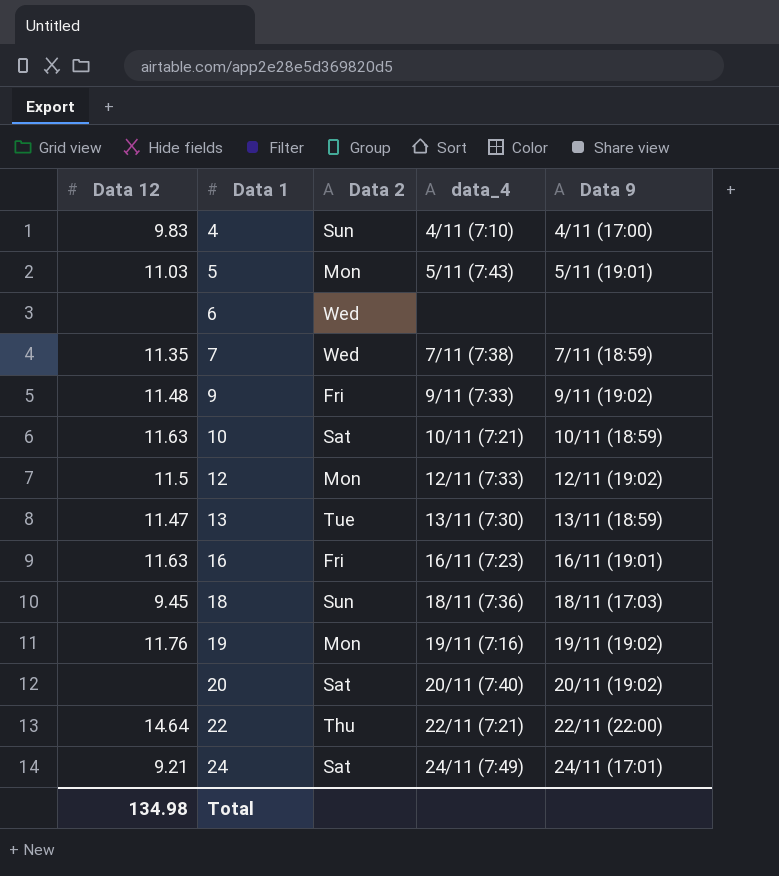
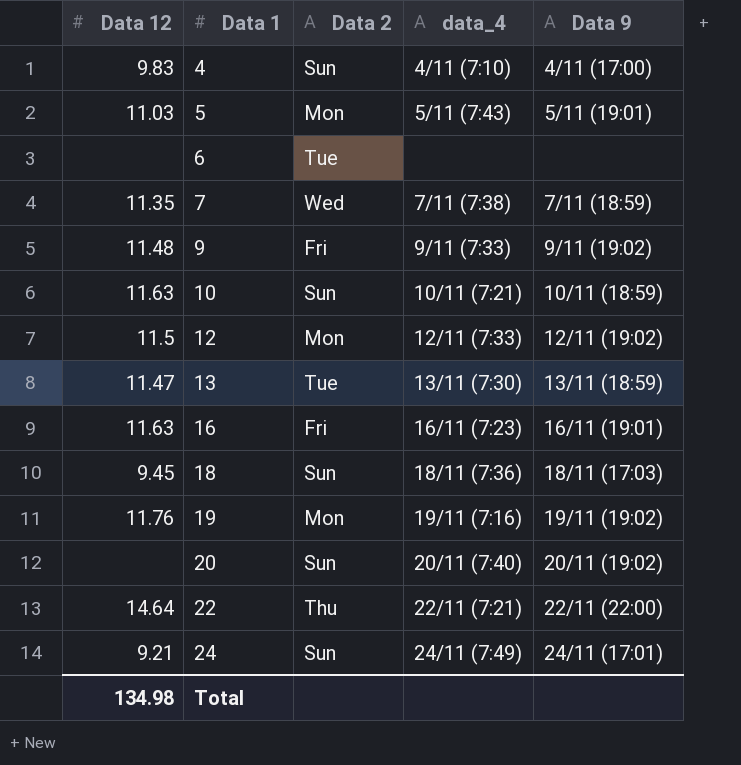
6 | Data 2: Wed -> Tue
10 | Data 2: Sat -> Sun
20 | Data 2: Sat -> Sun
24 | Data 2: Sat -> Sun

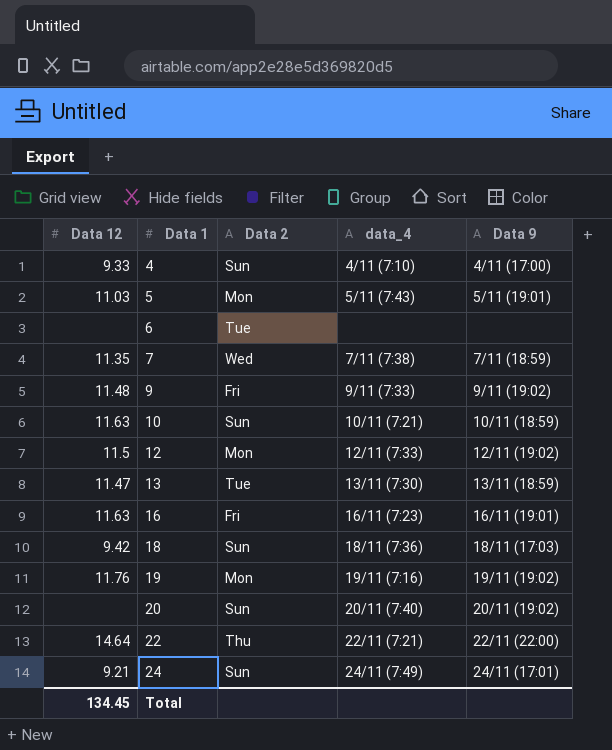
4 | Data 12: 9.83 -> 9.33
18 | Data 12: 9.45 -> 9.42
Total | Data 12: 134.98 -> 134.45

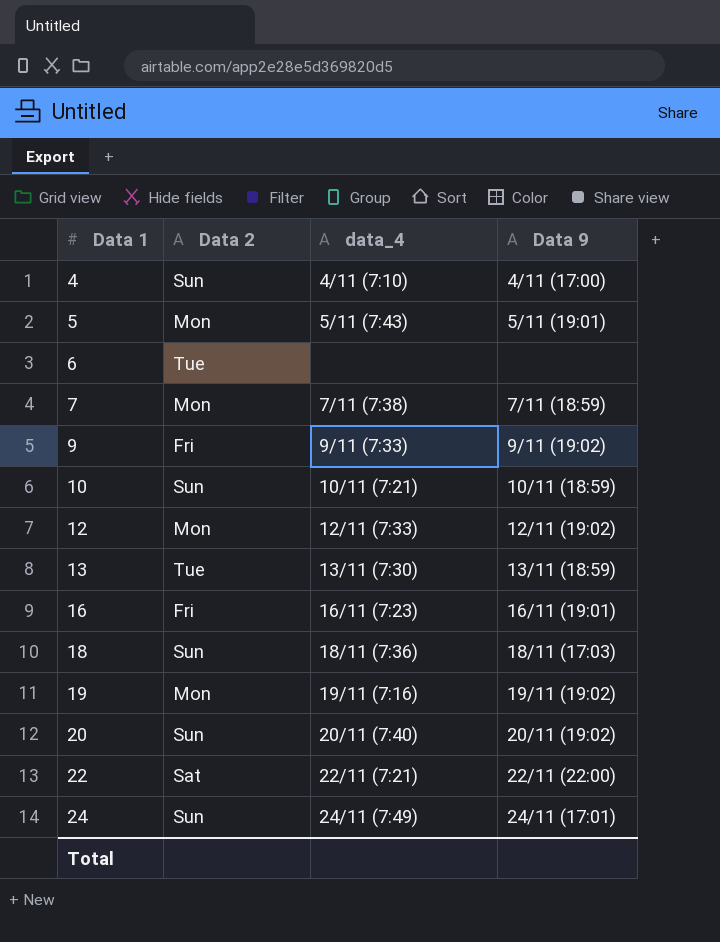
column Data 12 | position: 1 -> none
7 | Data 2: Wed -> Mon
22 | Data 2: Thu -> Sat

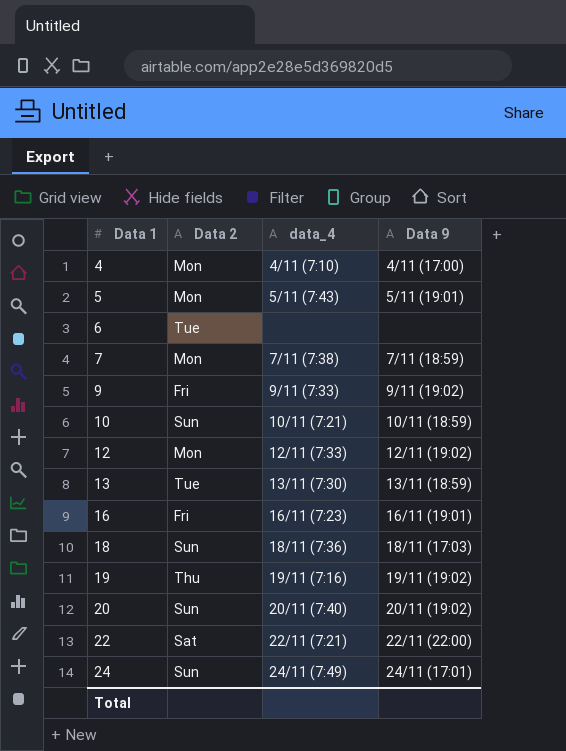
4 | Data 2: Sun -> Mon
19 | Data 2: Mon -> Thu

